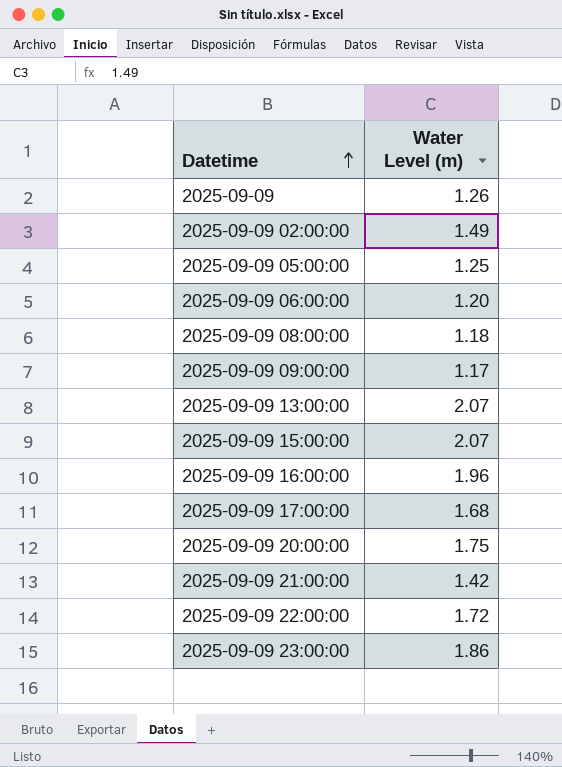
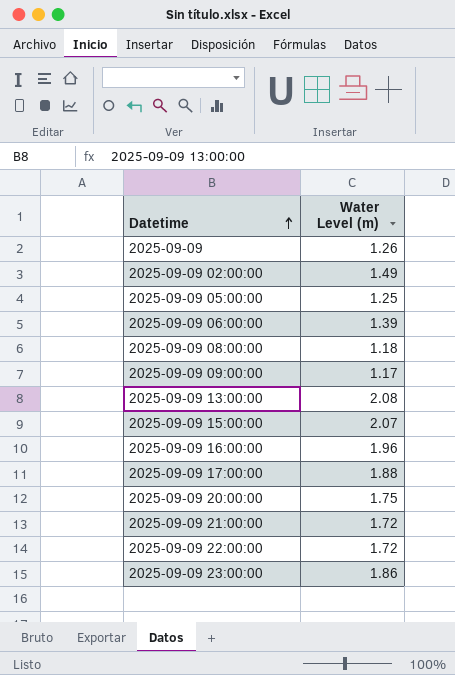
2025-09-09 06:00:00 | Water Level (m): 1.20 -> 1.39
2025-09-09 13:00:00 | Water Level (m): 2.07 -> 2.08
2025-09-09 17:00:00 | Water Level (m): 1.68 -> 1.88
2025-09-09 21:00:00 | Water Level (m): 1.42 -> 1.72

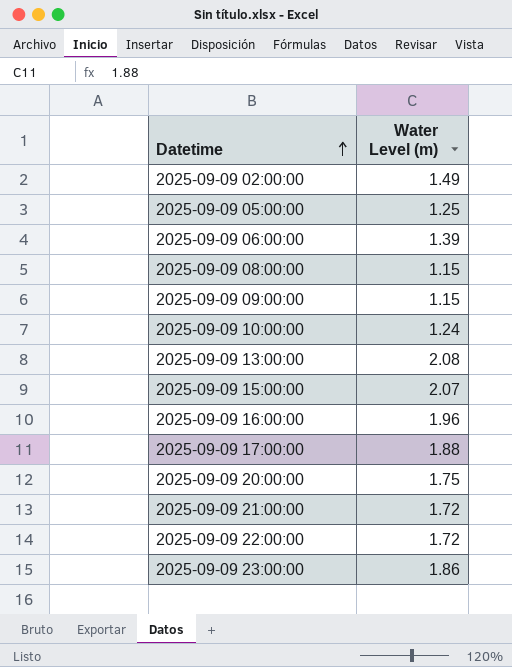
row 2025-09-09: 1.26 -> none
2025-09-09 08:00:00 | Water Level (m): 1.18 -> 1.15
2025-09-09 09:00:00 | Water Level (m): 1.17 -> 1.15
row 2025-09-09 10:00:00: none -> 1.24

